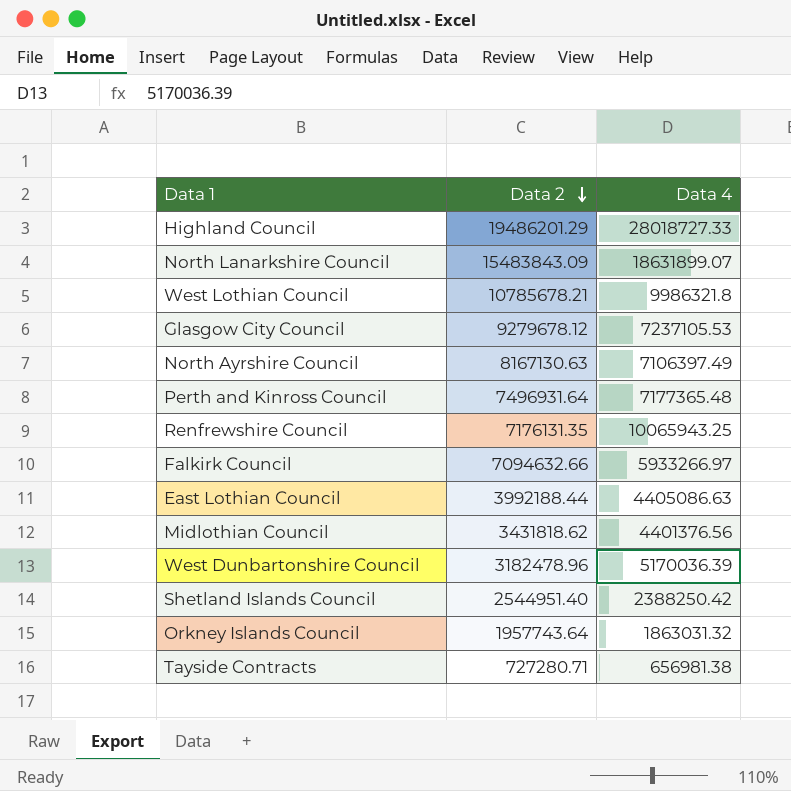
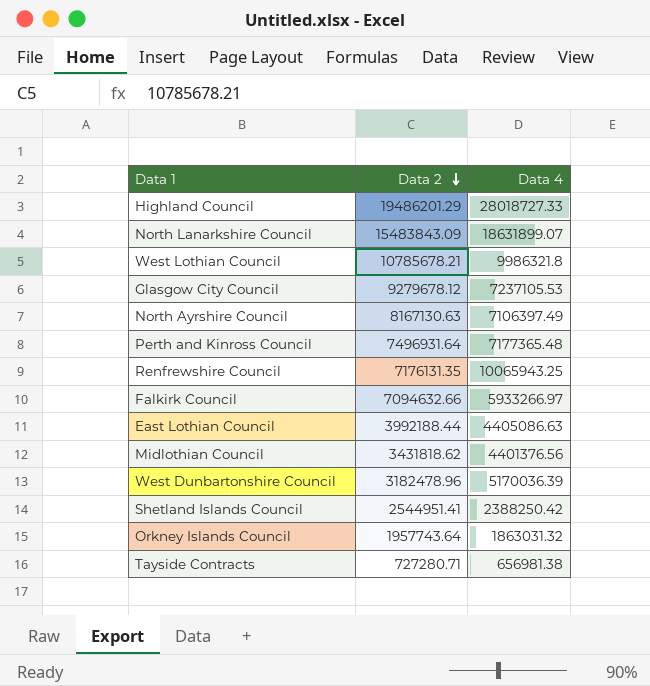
Shetland Islands Council | Data 2: 2544951.40 -> 2544951.41

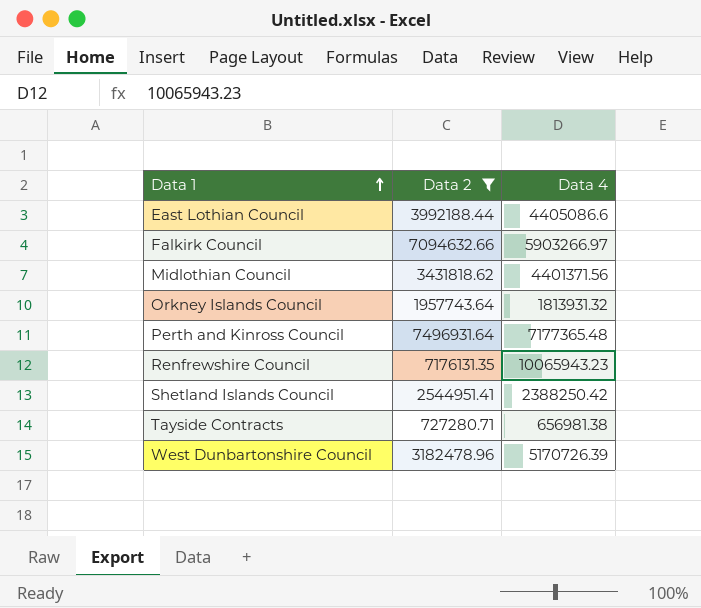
filter: none -> Data 2 <= 7496931.64
row order: Data 2 descending -> Data 1 ascending
East Lothian Council | Data 4: 4405086.63 -> 4405086.6
Falkirk Council | Data 4: 5933266.97 -> 5903266.97
Midlothian Council | Data 4: 4401376.56 -> 4401371.56
Orkney Islands Council | Data 4: 1863031.32 -> 1813931.32
Renfrewshire Council | Data 4: 10065943.25 -> 10065943.23
West Dunbartonshire Council | Data 4: 5170036.39 -> 5170726.39

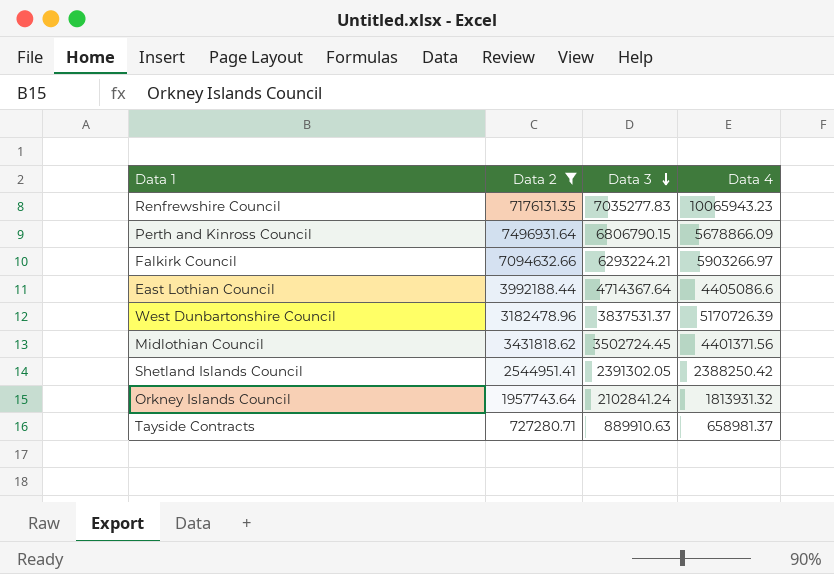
row order: Data 1 ascending -> Data 3 descending
column Data 3 | position: none -> 3
Perth and Kinross Council | Data 4: 7177365.48 -> 5678866.09
Tayside Contracts | Data 4: 656981.38 -> 658981.37

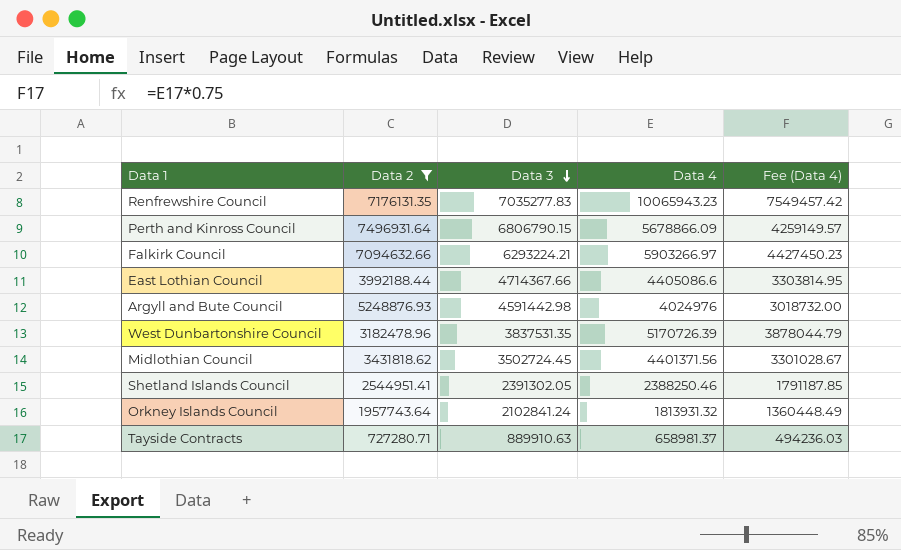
column Fee (Data 4) | formula: none -> [Data 4] * 0.75
East Lothian Council | Data 3: 4714367.64 -> 4714367.66
row Argyll and Bute Council: none -> 5248876.93 | 4591442.98 | 4024976 | 3018732.00
West Dunbartonshire Council | Data 3: 3837531.37 -> 3837531.35
Shetland Islands Council | Data 4: 2388250.42 -> 2388250.46

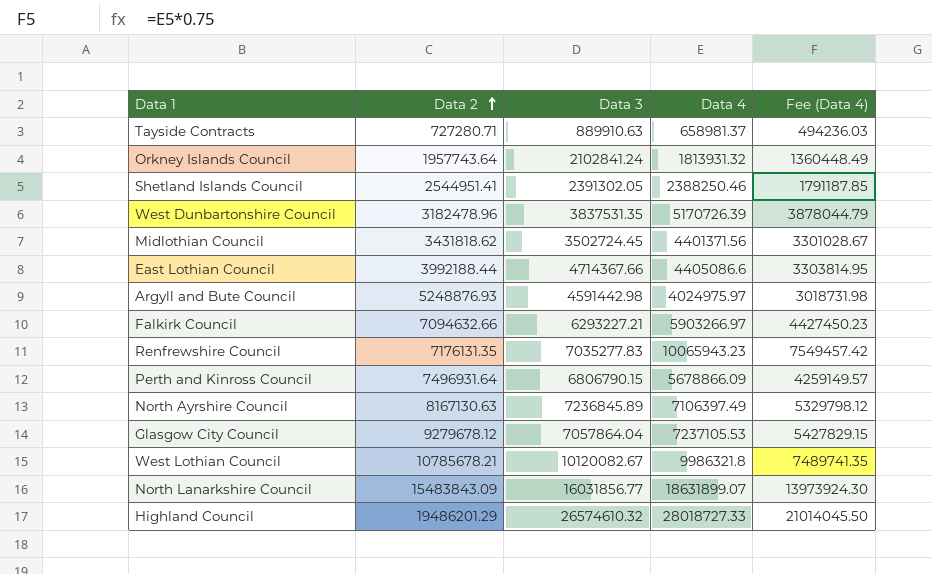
filter: Data 2 <= 7496931.64 -> none
row order: Data 3 descending -> Data 2 ascending
Argyll and Bute Council | Data 4: 4024976 -> 4024975.97
Argyll and Bute Council | Fee (Data 4): 3018732.00 -> 3018731.98
Falkirk Council | Data 3: 6293224.21 -> 6293227.21

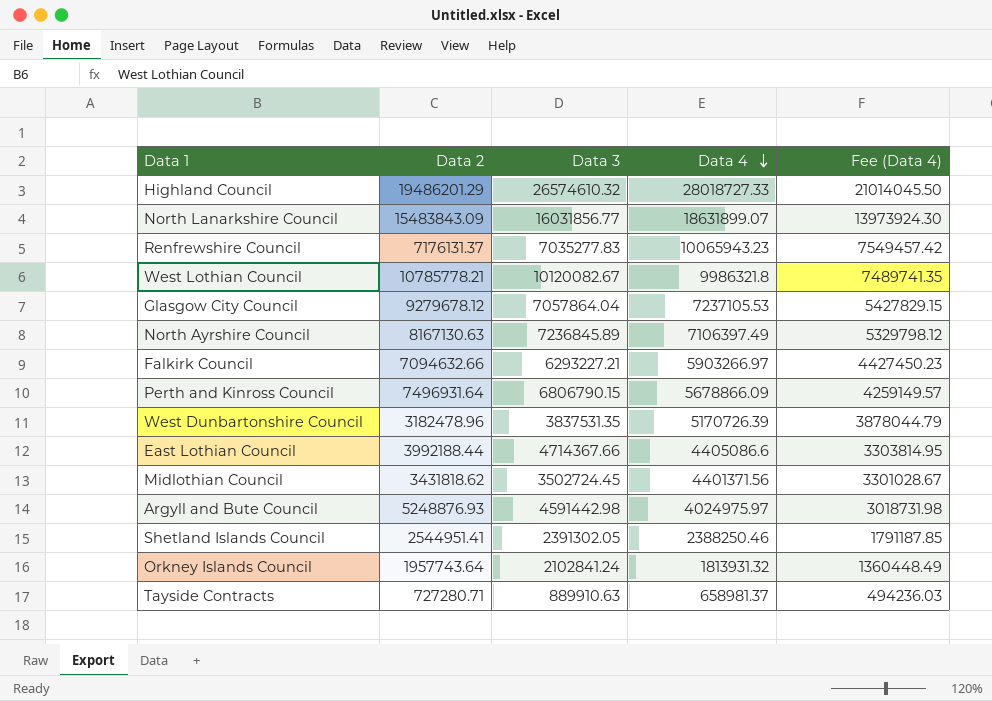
row order: Data 2 ascending -> Data 4 descending
Renfrewshire Council | Data 2: 7176131.35 -> 7176131.37
West Lothian Council | Data 2: 10785678.21 -> 10785778.21

